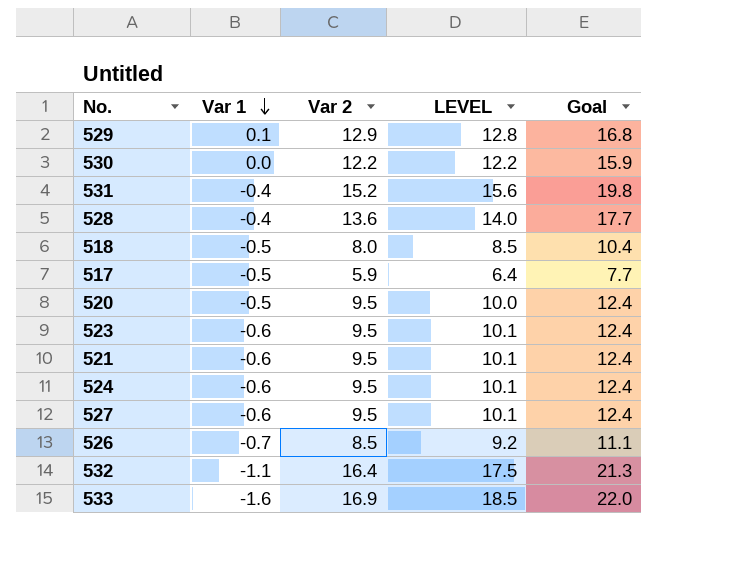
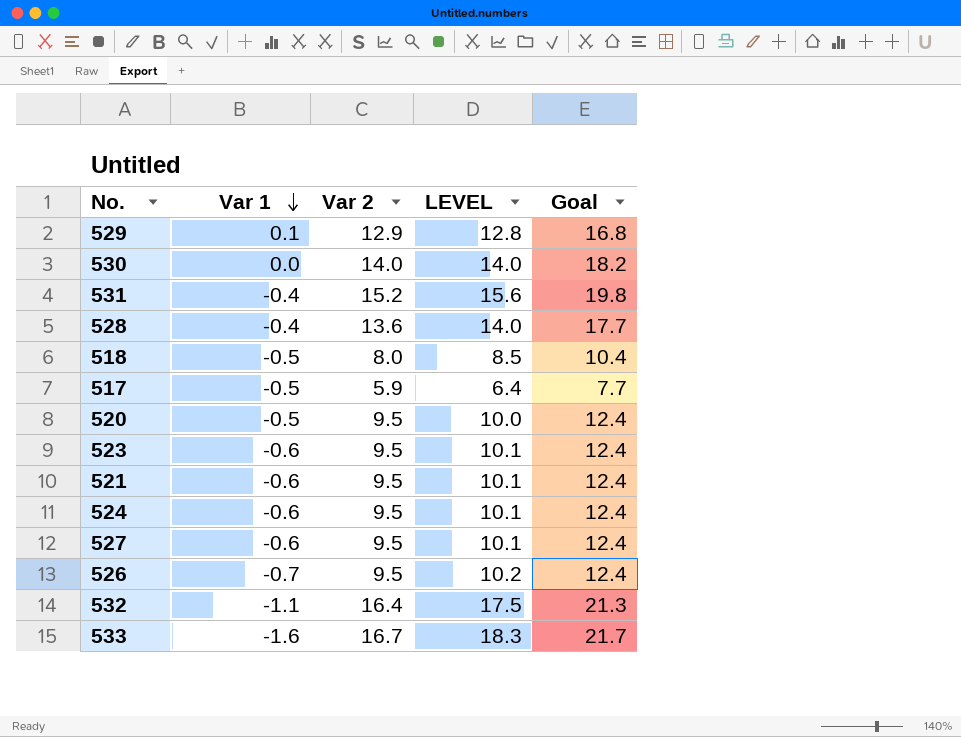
530 | Var 2: 12.2 -> 14.0
530 | LEVEL: 12.2 -> 14.0
530 | Goal: 15.9 -> 18.2
526 | Var 2: 8.5 -> 9.5
526 | LEVEL: 9.2 -> 10.2
526 | Goal: 11.1 -> 12.4
533 | Var 2: 16.9 -> 16.7
533 | LEVEL: 18.5 -> 18.3
533 | Goal: 22.0 -> 21.7

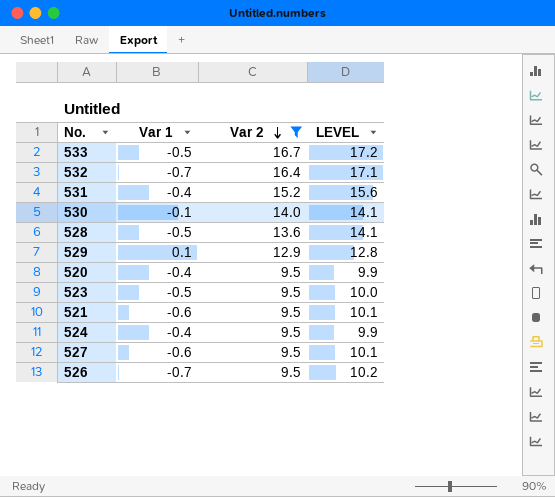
filter: none -> Var 2 >= 9.5
row order: Var 1 descending -> Var 2 descending
column Goal | formula: [Var 2] * 1.3 -> none
533 | Var 1: -1.6 -> -0.5
533 | LEVEL: 18.3 -> 17.2
532 | Var 1: -1.1 -> -0.7
532 | LEVEL: 17.5 -> 17.1
530 | Var 1: 0.0 -> -0.1
530 | LEVEL: 14.0 -> 14.1
528 | Var 1: -0.4 -> -0.5
528 | LEVEL: 14.0 -> 14.1
520 | Var 1: -0.5 -> -0.4
520 | LEVEL: 10.0 -> 9.9
523 | Var 1: -0.6 -> -0.5
523 | LEVEL: 10.1 -> 10.0
524 | Var 1: -0.6 -> -0.4
524 | LEVEL: 10.1 -> 9.9

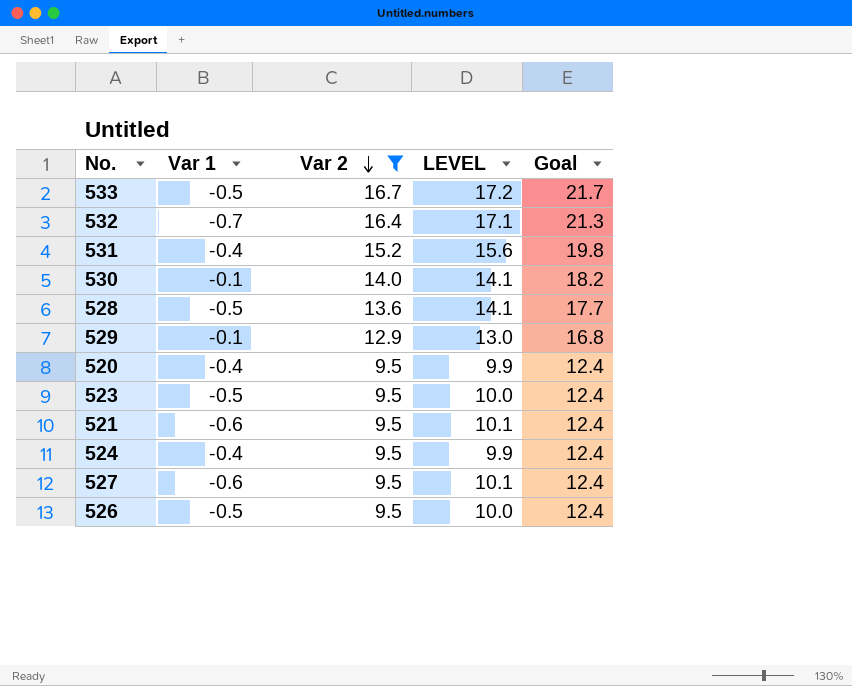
column Goal | formula: none -> [Var 2] * 1.3
529 | Var 1: 0.1 -> -0.1
529 | LEVEL: 12.8 -> 13.0
526 | Var 1: -0.7 -> -0.5
526 | LEVEL: 10.2 -> 10.0

